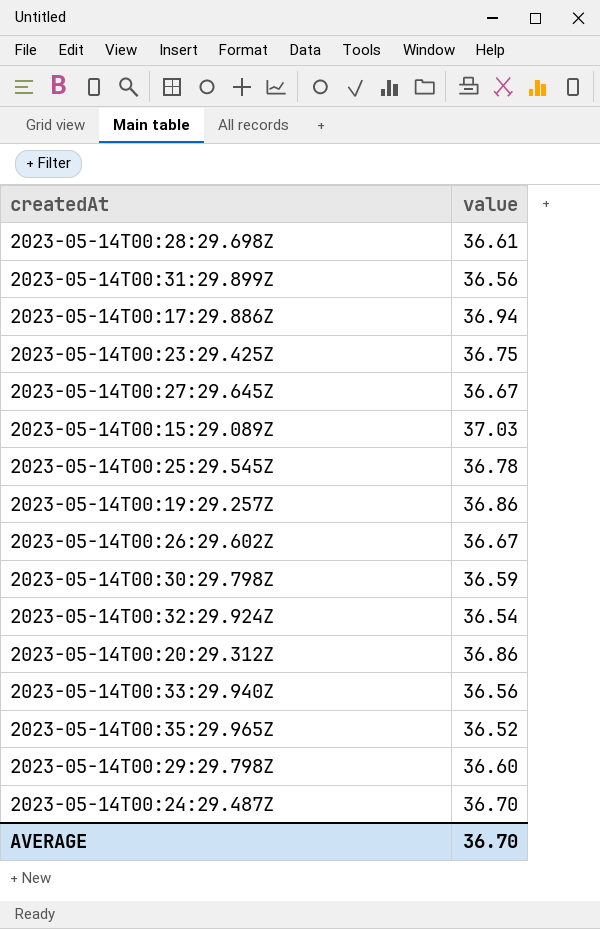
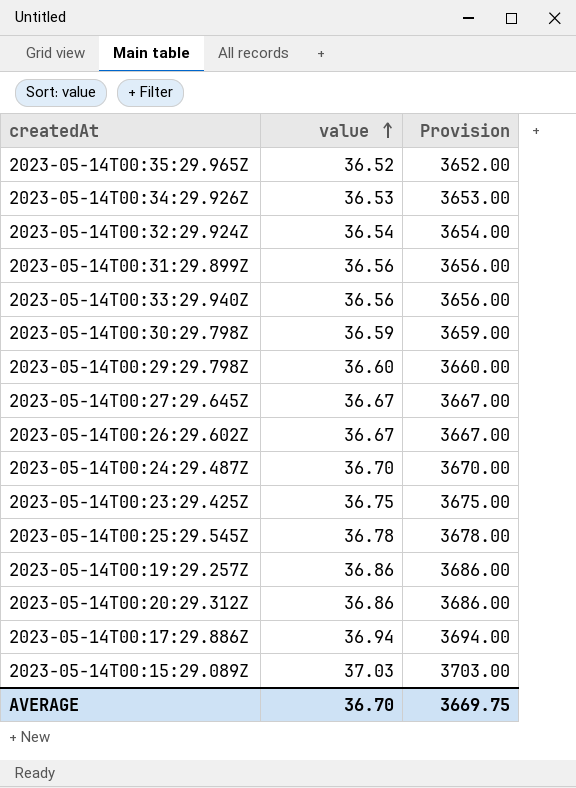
row order: none -> value ascending
column Provision | formula: none -> [value] * 100
row 2023-05-14T00:28:29.698Z: 36.61 -> none
row 2023-05-14T00:34:29.926Z: none -> 36.53 | 3653.00

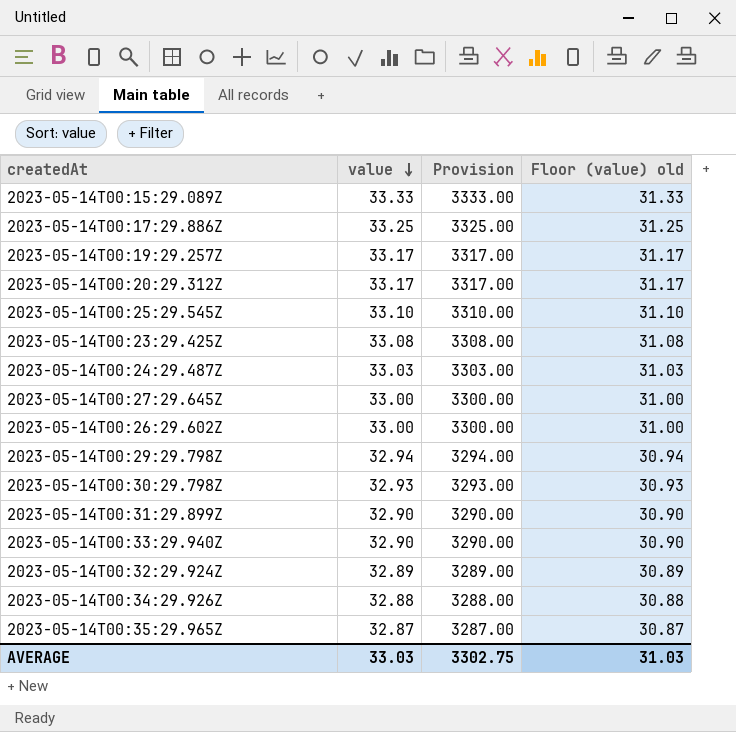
row order: value ascending -> value descending
column Floor (value) old | formula: none -> [value] - 2
2023-05-14T00:15:29.089Z | value: 37.03 -> 33.33
2023-05-14T00:15:29.089Z | Provision: 3703.00 -> 3333.00
2023-05-14T00:17:29.886Z | value: 36.94 -> 33.25
2023-05-14T00:17:29.886Z | Provision: 3694.00 -> 3325.00
2023-05-14T00:19:29.257Z | value: 36.86 -> 33.17
2023-05-14T00:19:29.257Z | Provision: 3686.00 -> 3317.00
2023-05-14T00:20:29.312Z | value: 36.86 -> 33.17
2023-05-14T00:20:29.312Z | Provision: 3686.00 -> 3317.00
2023-05-14T00:25:29.545Z | value: 36.78 -> 33.10
2023-05-14T00:25:29.545Z | Provision: 3678.00 -> 3310.00
2023-05-14T00:23:29.425Z | value: 36.75 -> 33.08
2023-05-14T00:23:29.425Z | Provision: 3675.00 -> 3308.00
2023-05-14T00:24:29.487Z | value: 36.70 -> 33.03
2023-05-14T00:24:29.487Z | Provision: 3670.00 -> 3303.00
2023-05-14T00:27:29.645Z | value: 36.67 -> 33.00
2023-05-14T00:27:29.645Z | Provision: 3667.00 -> 3300.00
2023-05-14T00:26:29.602Z | value: 36.67 -> 33.00
2023-05-14T00:26:29.602Z | Provision: 3667.00 -> 3300.00
2023-05-14T00:29:29.798Z | value: 36.60 -> 32.94
2023-05-14T00:29:29.798Z | Provision: 3660.00 -> 3294.00
2023-05-14T00:30:29.798Z | value: 36.59 -> 32.93
2023-05-14T00:30:29.798Z | Provision: 3659.00 -> 3293.00
2023-05-14T00:31:29.899Z | value: 36.56 -> 32.90
2023-05-14T00:31:29.899Z | Provision: 3656.00 -> 3290.00
2023-05-14T00:33:29.940Z | value: 36.56 -> 32.90
2023-05-14T00:33:29.940Z | Provision: 3656.00 -> 3290.00
2023-05-14T00:32:29.924Z | value: 36.54 -> 32.89
2023-05-14T00:32:29.924Z | Provision: 3654.00 -> 3289.00
2023-05-14T00:34:29.926Z | value: 36.53 -> 32.88
2023-05-14T00:34:29.926Z | Provision: 3653.00 -> 3288.00
2023-05-14T00:35:29.965Z | value: 36.52 -> 32.87
2023-05-14T00:35:29.965Z | Provision: 3652.00 -> 3287.00
AVERAGE | value: 36.70 -> 33.03
AVERAGE | Provision: 3669.75 -> 3302.75

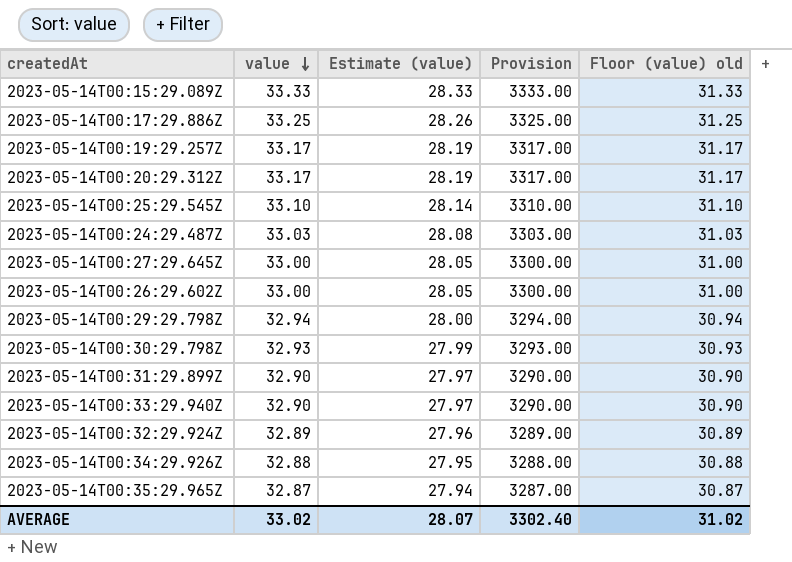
column Estimate (value) | formula: none -> [value] * 0.85
row 2023-05-14T00:23:29.425Z: 33.08 | 3308.00 | 31.08 -> none
AVERAGE | value: 33.03 -> 33.02
AVERAGE | Provision: 3302.75 -> 3302.40
AVERAGE | Floor (value) old: 31.03 -> 31.02

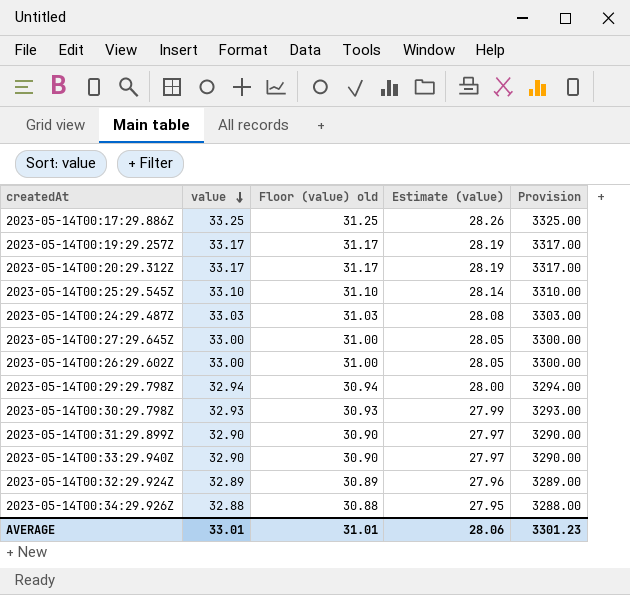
column Floor (value) old | position: 5 -> 3
row 2023-05-14T00:15:29.089Z: 33.33 | 28.33 | 3333.00 | 31.33 -> none
row 2023-05-14T00:35:29.965Z: 32.87 | 27.94 | 3287.00 | 30.87 -> none
AVERAGE | value: 33.02 -> 33.01
AVERAGE | Floor (value) old: 31.02 -> 31.01
AVERAGE | Estimate (value): 28.07 -> 28.06
AVERAGE | Provision: 3302.40 -> 3301.23

